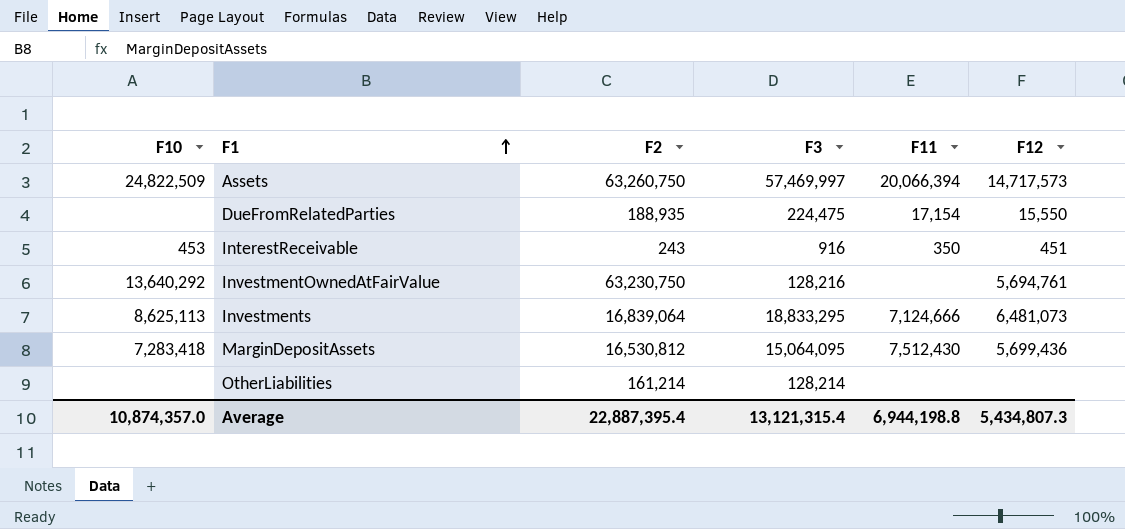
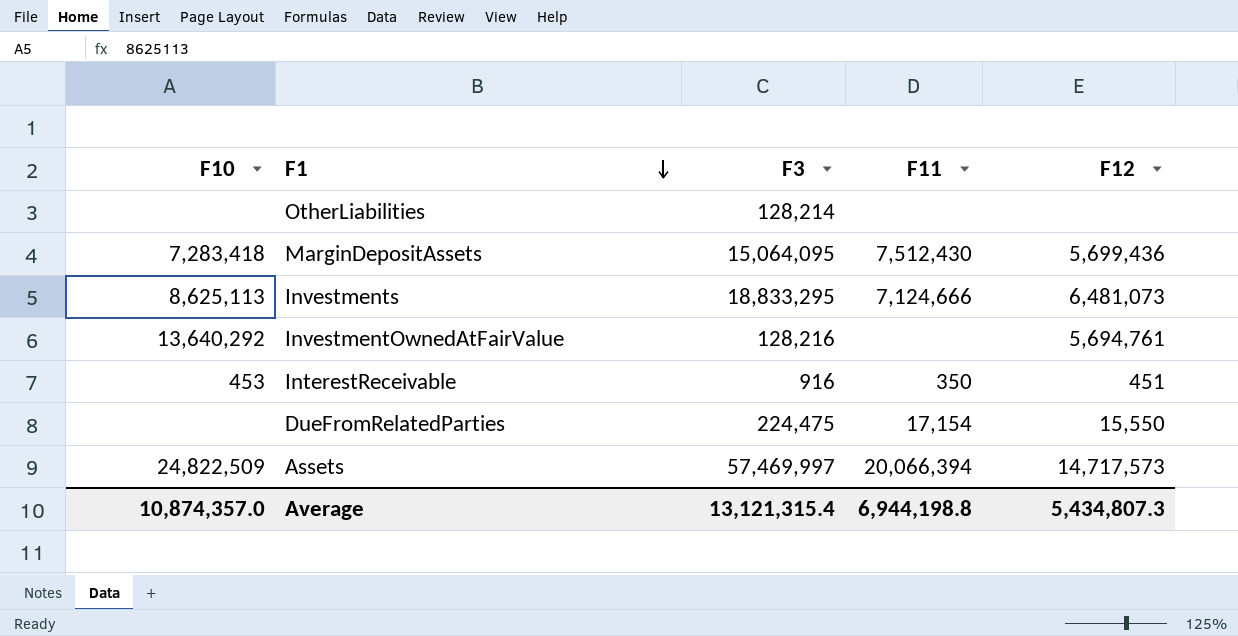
row order: F1 ascending -> F1 descending
column F2 | position: 3 -> none

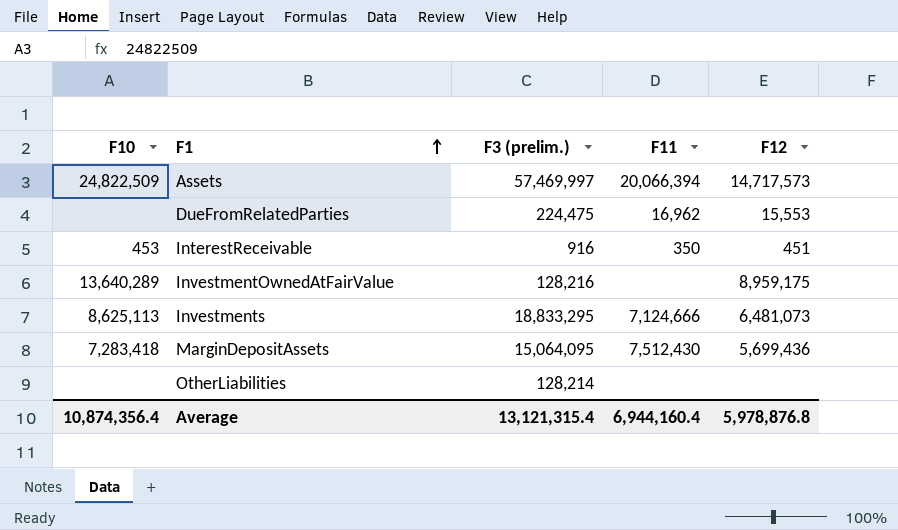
row order: F1 descending -> F1 ascending
column name: F3 -> F3 (prelim.)
DueFromRelatedParties | F11: 17,154 -> 16,962
DueFromRelatedParties | F12: 15,550 -> 15,553
InvestmentOwnedAtFairValue | F10: 13,640,292 -> 13,640,289
InvestmentOwnedAtFairValue | F12: 5,694,761 -> 8,959,175
Average | F10: 10,874,357.0 -> 10,874,356.4
Average | F11: 6,944,198.8 -> 6,944,160.4
Average | F12: 5,434,807.3 -> 5,978,876.8

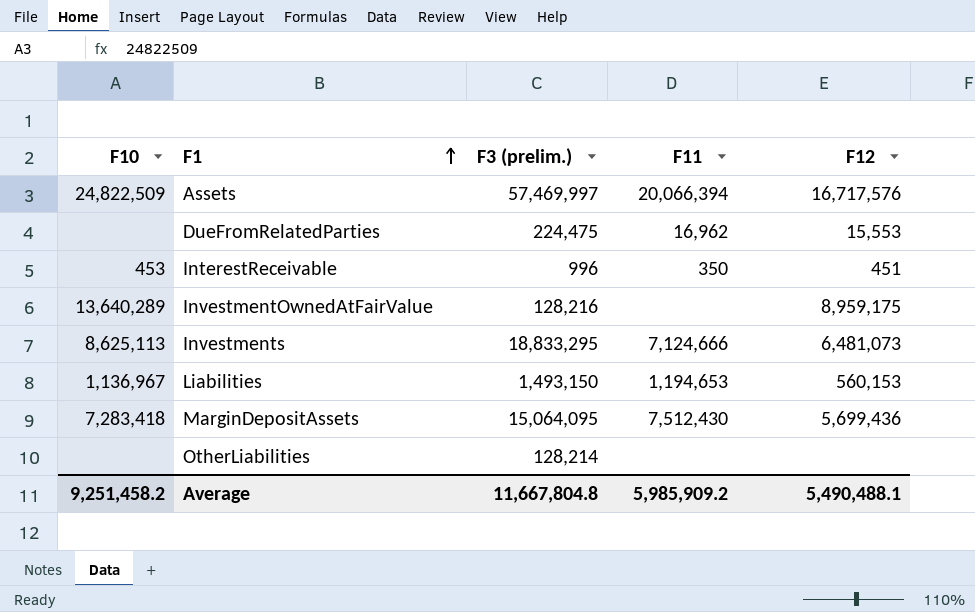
Assets | F12: 14,717,573 -> 16,717,576
InterestReceivable | F3 (prelim.): 916 -> 996
row Liabilities: none -> 1,136,967 | 1,493,150 | 1,194,653 | 560,153
Average | F10: 10,874,356.4 -> 9,251,458.2
Average | F3 (prelim.): 13,121,315.4 -> 11,667,804.8
Average | F11: 6,944,160.4 -> 5,985,909.2
Average | F12: 5,978,876.8 -> 5,490,488.1

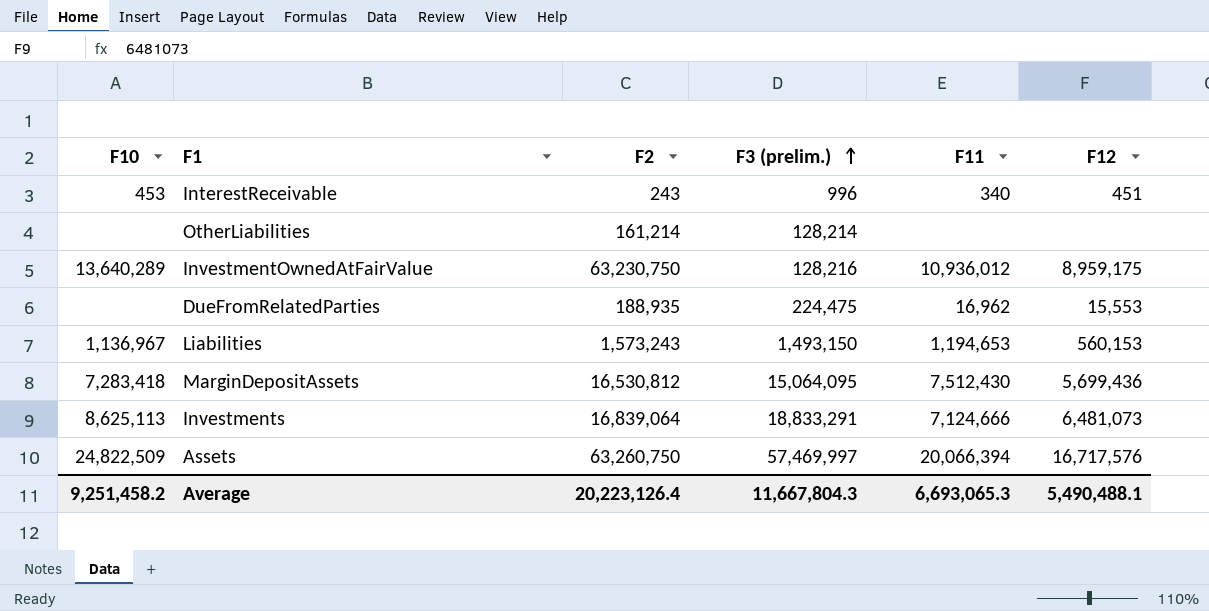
row order: F1 ascending -> F3 (prelim.) ascending
column F2 | position: none -> 3
InterestReceivable | F11: 350 -> 340
InvestmentOwnedAtFairValue | F11: none -> 10,936,012
Investments | F3 (prelim.): 18,833,295 -> 18,833,291
Average | F3 (prelim.): 11,667,804.8 -> 11,667,804.3
Average | F11: 5,985,909.2 -> 6,693,065.3

